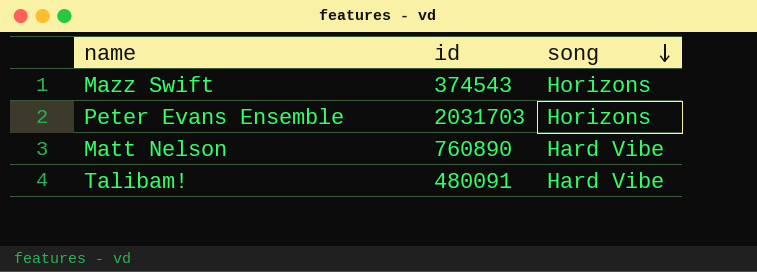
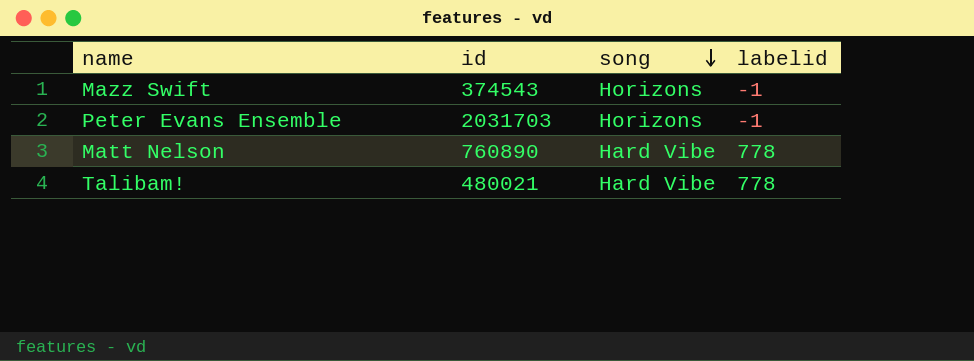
column labelid | position: none -> 4
Talibam! | id: 480091 -> 480021

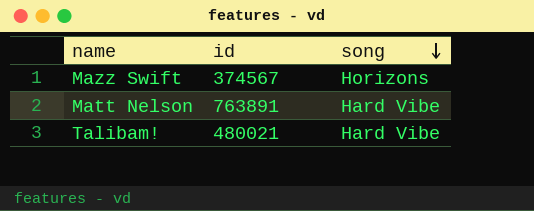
column labelid | position: 4 -> none
row Peter Evans Ensemble: 2031703 | Horizons | -1 -> none
Mazz Swift | id: 374543 -> 374567
Matt Nelson | id: 760890 -> 763891

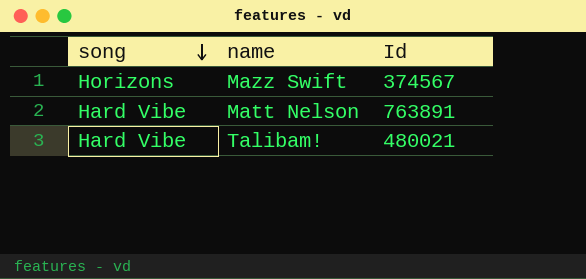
column song | position: 3 -> 1
column name: id -> Id

